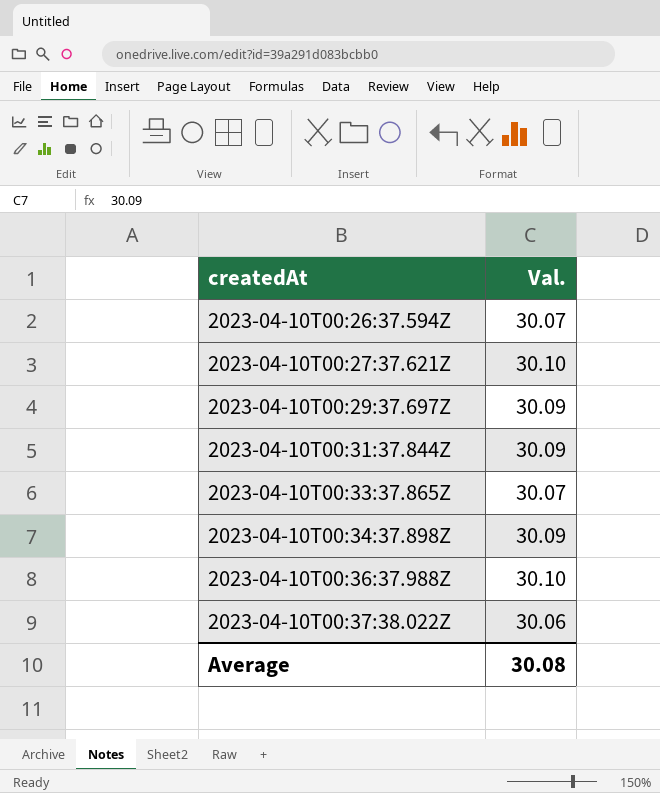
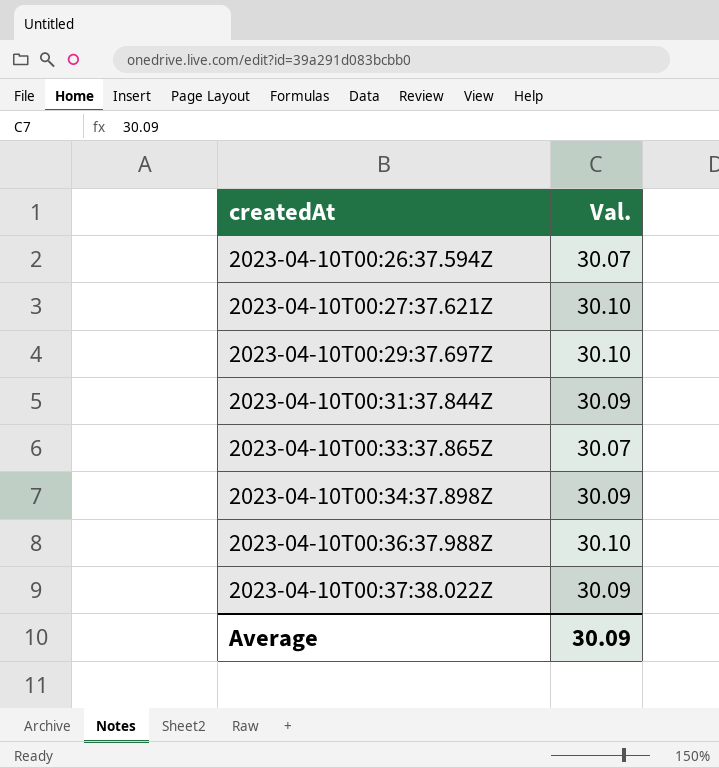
2023-04-10T00:29:37.697Z | Val.: 30.09 -> 30.10
2023-04-10T00:37:38.022Z | Val.: 30.06 -> 30.09
Average | Val.: 30.08 -> 30.09

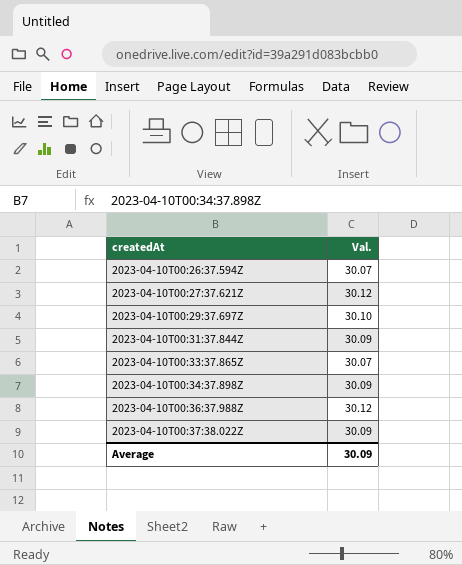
2023-04-10T00:27:37.621Z | Val.: 30.10 -> 30.12
2023-04-10T00:36:37.988Z | Val.: 30.10 -> 30.12

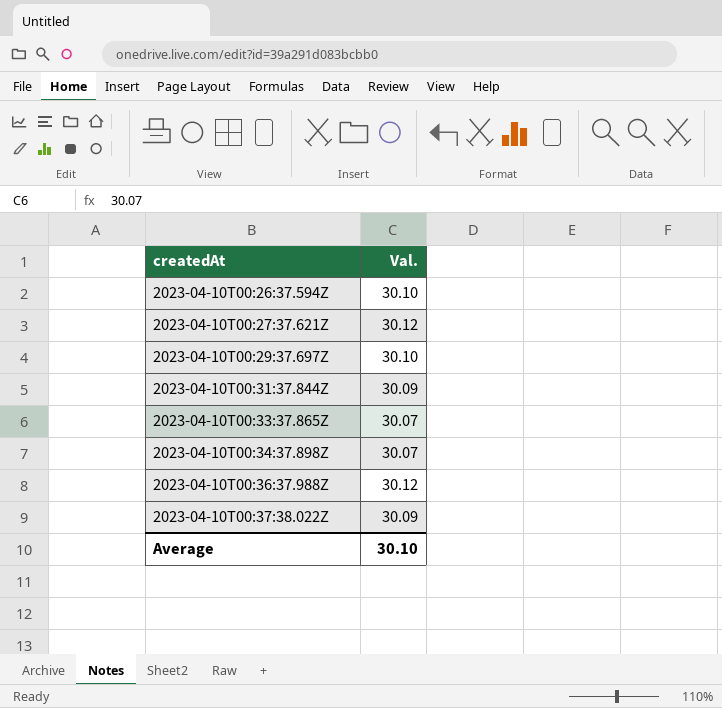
2023-04-10T00:26:37.594Z | Val.: 30.07 -> 30.10
2023-04-10T00:34:37.898Z | Val.: 30.09 -> 30.07
Average | Val.: 30.09 -> 30.10

